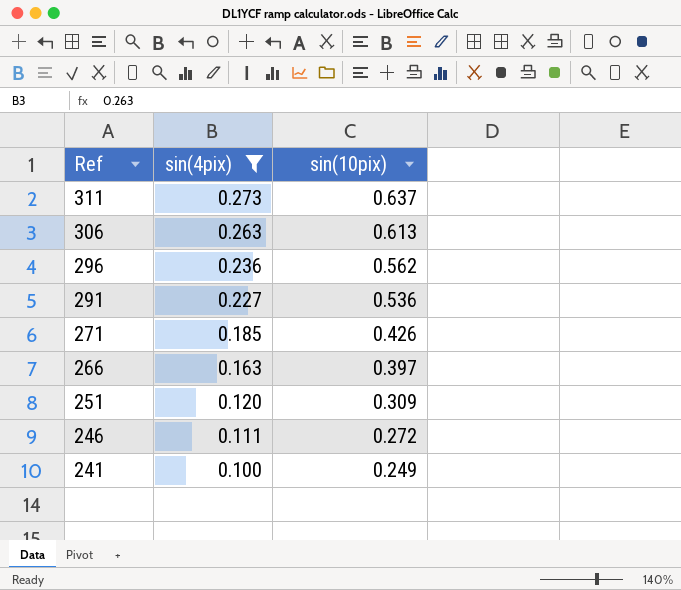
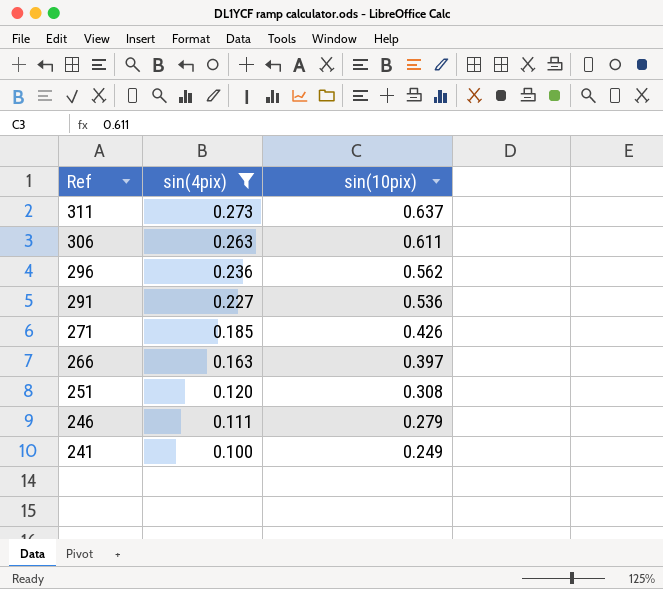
306 | sin(10pix): 0.613 -> 0.611
251 | sin(10pix): 0.309 -> 0.308
246 | sin(10pix): 0.272 -> 0.279

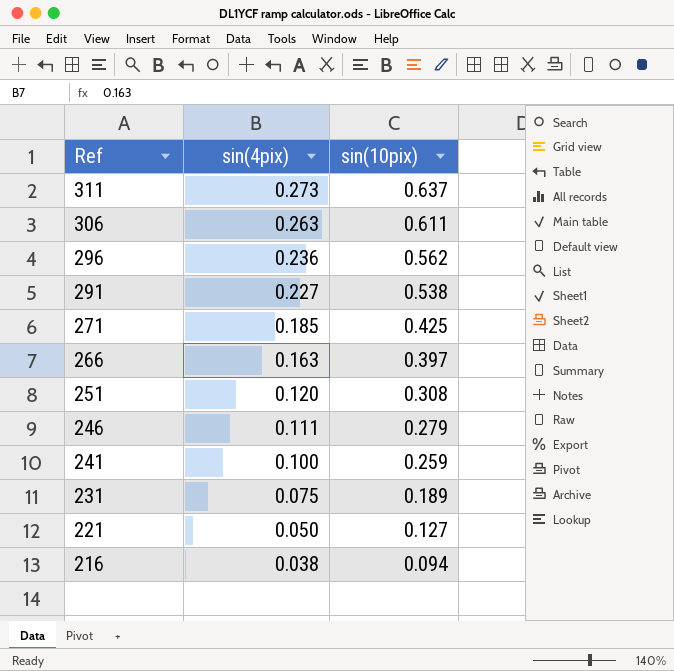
filter: sin(4pix) >= 0.100 -> none
291 | sin(10pix): 0.536 -> 0.538
271 | sin(10pix): 0.426 -> 0.425
241 | sin(10pix): 0.249 -> 0.259

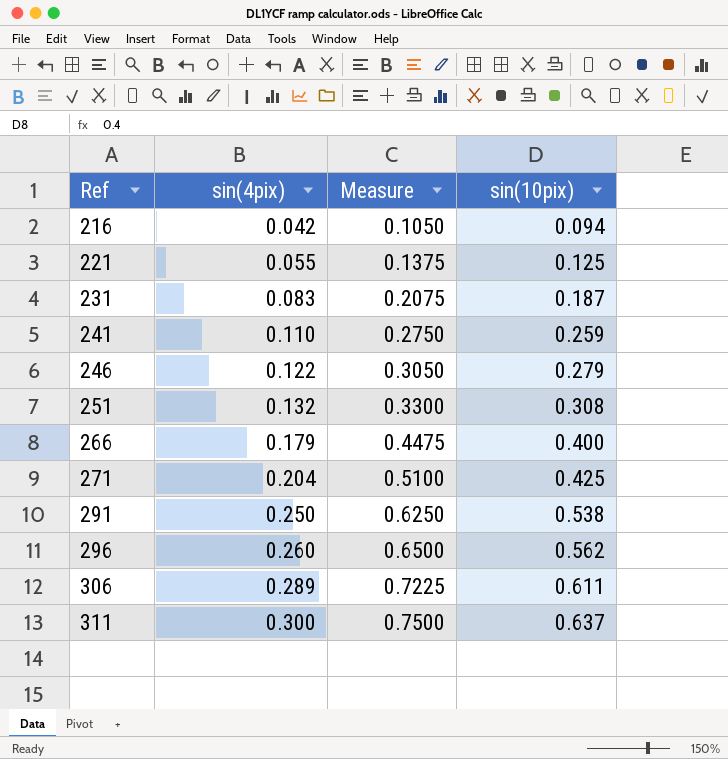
row order: Ref descending -> Ref ascending
column Measure | formula: none -> [sin(4pix)] * 2.5
216 | sin(4pix): 0.038 -> 0.042
221 | sin(4pix): 0.050 -> 0.055
221 | sin(10pix): 0.127 -> 0.125
231 | sin(4pix): 0.075 -> 0.083
231 | sin(10pix): 0.189 -> 0.187
241 | sin(4pix): 0.100 -> 0.110
246 | sin(4pix): 0.111 -> 0.122
251 | sin(4pix): 0.120 -> 0.132
266 | sin(4pix): 0.163 -> 0.179
266 | sin(10pix): 0.397 -> 0.400
271 | sin(4pix): 0.185 -> 0.204
291 | sin(4pix): 0.227 -> 0.250
296 | sin(4pix): 0.236 -> 0.260
306 | sin(4pix): 0.263 -> 0.289
311 | sin(4pix): 0.273 -> 0.300

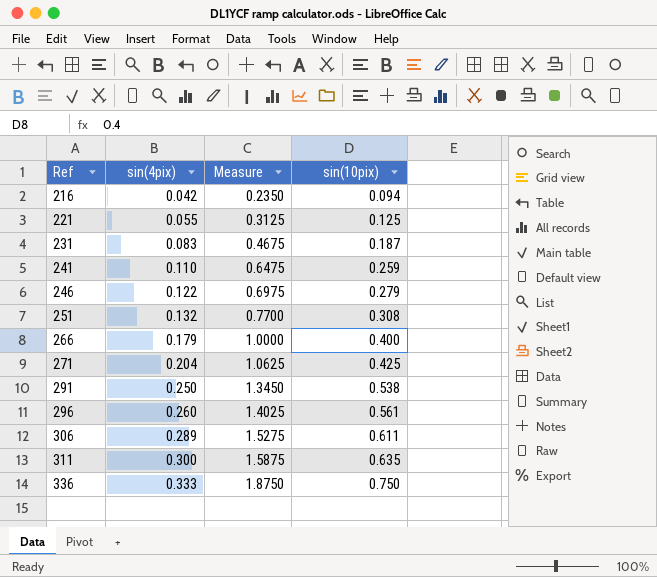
column Measure | formula: [sin(4pix)] * 2.5 -> [sin(10pix)] * 2.5
296 | sin(10pix): 0.562 -> 0.561
311 | sin(10pix): 0.637 -> 0.635
row 336: none -> 0.333 | 1.8750 | 0.750

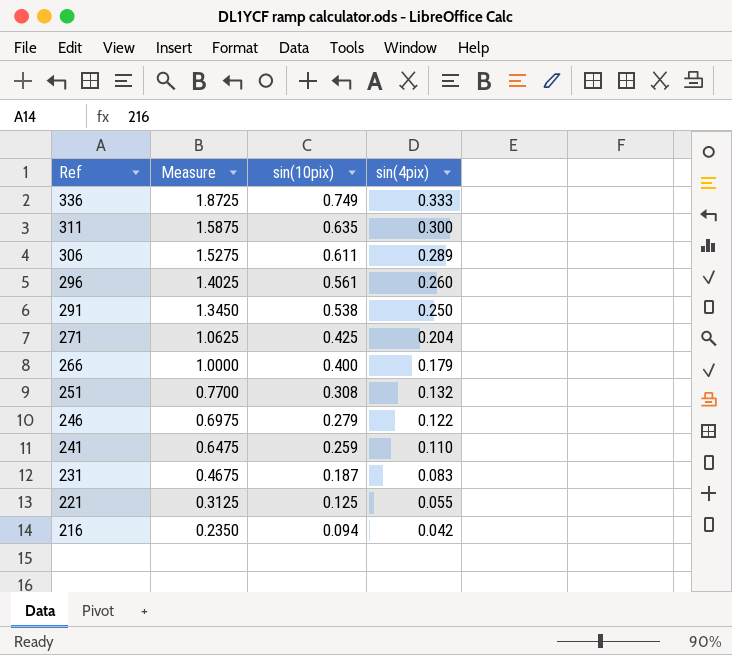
row order: Ref ascending -> Ref descending
column sin(4pix) | position: 2 -> 4
336 | Measure: 1.8750 -> 1.8725
336 | sin(10pix): 0.750 -> 0.749

